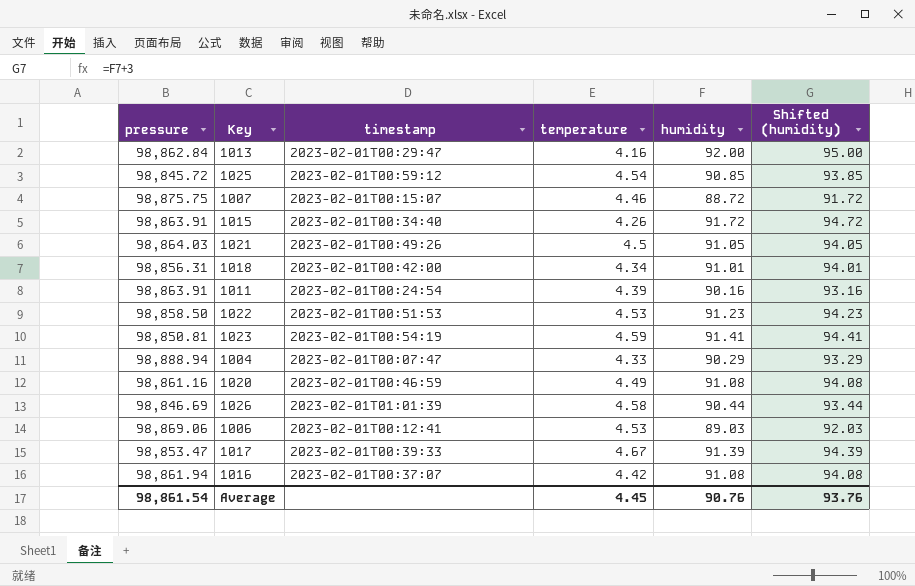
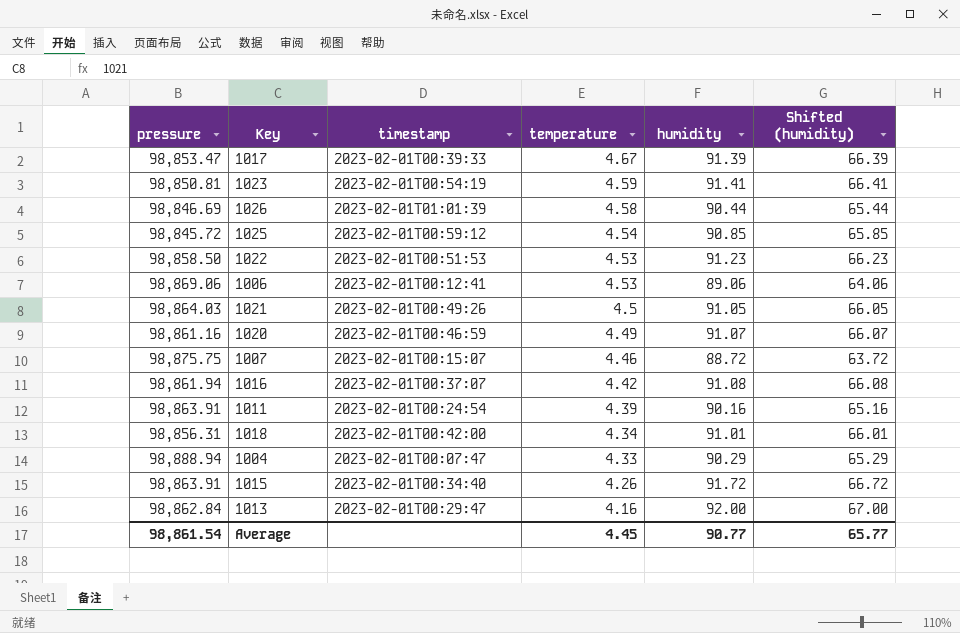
row order: none -> temperature descending
column Shifted (humidity) | formula: [humidity] + 3 -> [humidity] - 25
1006 | humidity: 89.03 -> 89.06
1020 | humidity: 91.08 -> 91.07
Average | humidity: 90.76 -> 90.77
Average | Shifted (humidity): 93.76 -> 65.77

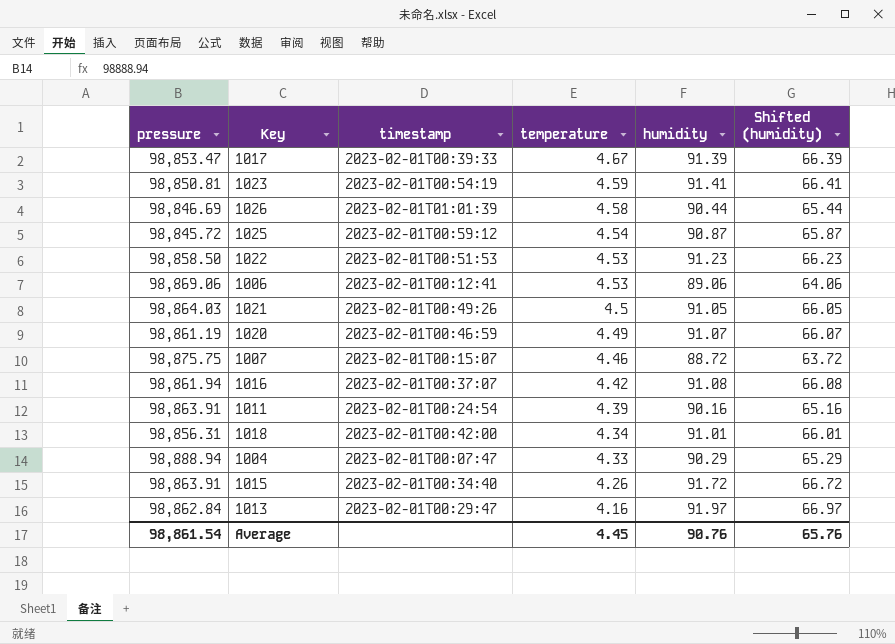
1025 | humidity: 90.85 -> 90.87
1025 | Shifted (humidity): 65.85 -> 65.87
1020 | pressure: 98,861.16 -> 98,861.19
1013 | humidity: 92.00 -> 91.97
1013 | Shifted (humidity): 67.00 -> 66.97
Average | humidity: 90.77 -> 90.76
Average | Shifted (humidity): 65.77 -> 65.76

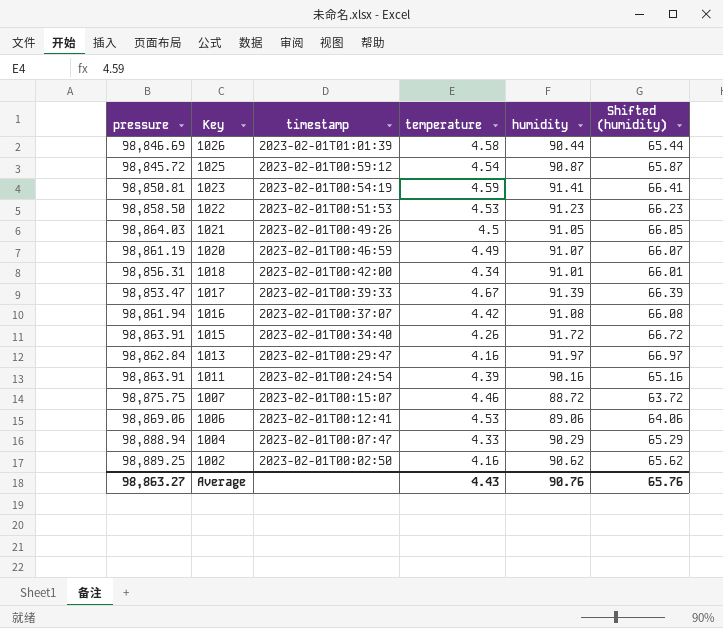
row order: temperature descending -> Key descending
row 1002: none -> 98,889.25 | 2023-02-01T00:02:50 | 4.16 | 90.62 | 65.62
Average | pressure: 98,861.54 -> 98,863.27
Average | temperature: 4.45 -> 4.43

